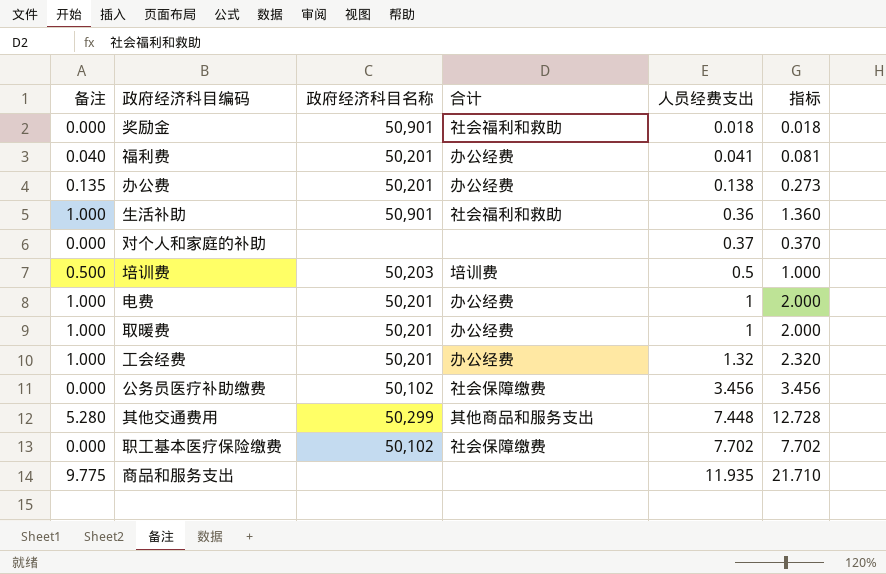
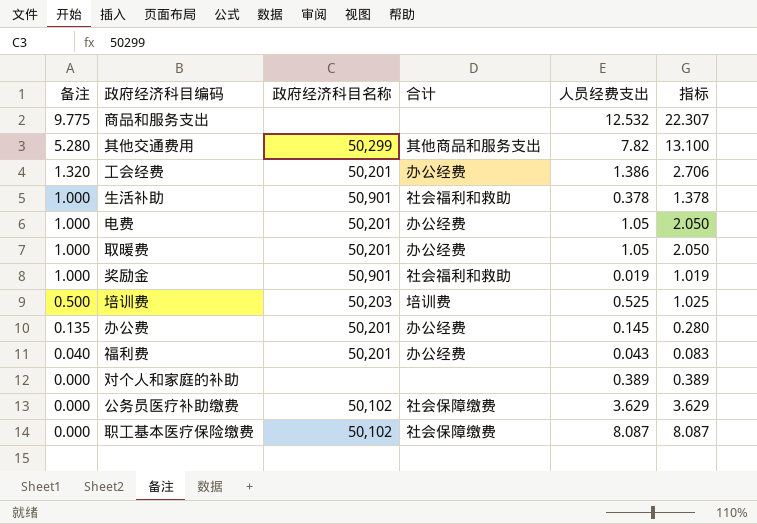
row order: 人员经费支出 ascending -> 备注 descending
商品和服务支出 | 人员经费支出: 11.935 -> 12.532
商品和服务支出 | 指标: 21.710 -> 22.307
其他交通费用 | 人员经费支出: 7.448 -> 7.82
其他交通费用 | 指标: 12.728 -> 13.100
工会经费 | 备注: 1.000 -> 1.320
工会经费 | 人员经费支出: 1.32 -> 1.386
工会经费 | 指标: 2.320 -> 2.706
生活补助 | 人员经费支出: 0.36 -> 0.378
生活补助 | 指标: 1.360 -> 1.378
电费 | 人员经费支出: 1 -> 1.05
电费 | 指标: 2.000 -> 2.050
取暖费 | 人员经费支出: 1 -> 1.05
取暖费 | 指标: 2.000 -> 2.050
奖励金 | 备注: 0.000 -> 1.000
奖励金 | 人员经费支出: 0.018 -> 0.019
奖励金 | 指标: 0.018 -> 1.019
培训费 | 人员经费支出: 0.5 -> 0.525
培训费 | 指标: 1.000 -> 1.025
办公费 | 人员经费支出: 0.138 -> 0.145
办公费 | 指标: 0.273 -> 0.280
福利费 | 人员经费支出: 0.041 -> 0.043
福利费 | 指标: 0.081 -> 0.083
对个人和家庭的补助 | 人员经费支出: 0.37 -> 0.389
对个人和家庭的补助 | 指标: 0.370 -> 0.389
公务员医疗补助缴费 | 人员经费支出: 3.456 -> 3.629
公务员医疗补助缴费 | 指标: 3.456 -> 3.629
职工基本医疗保险缴费 | 人员经费支出: 7.702 -> 8.087
职工基本医疗保险缴费 | 指标: 7.702 -> 8.087

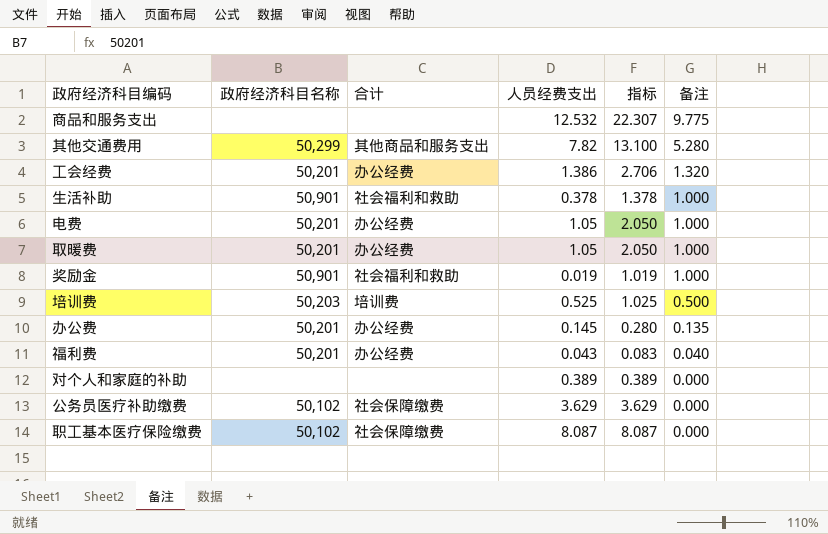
column 备注 | position: 1 -> 6

